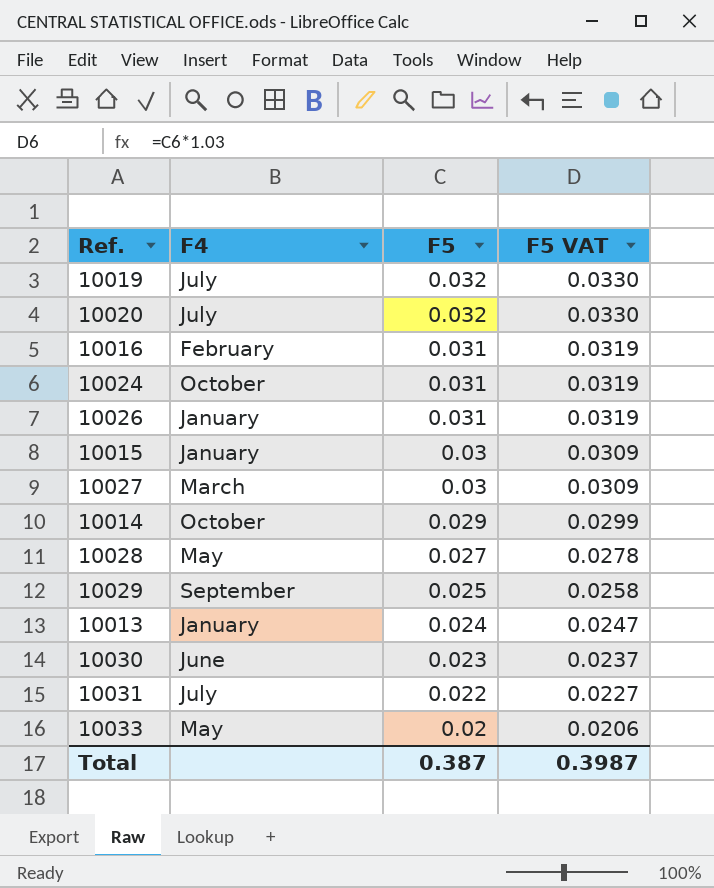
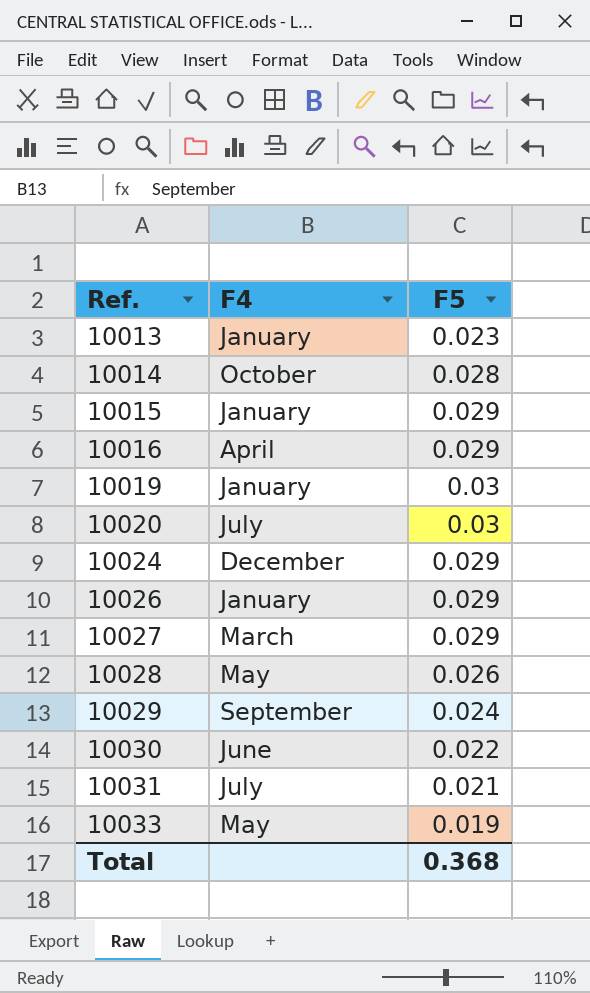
row order: F5 descending -> Ref. ascending
column F5 VAT | formula: [F5] * 1.03 -> none
10013 | F5: 0.024 -> 0.023
10014 | F5: 0.029 -> 0.028
10015 | F5: 0.03 -> 0.029
10016 | F4: February -> April
10016 | F5: 0.031 -> 0.029
10019 | F4: July -> January
10019 | F5: 0.032 -> 0.03
10020 | F5: 0.032 -> 0.03
10024 | F4: October -> December
10024 | F5: 0.031 -> 0.029
10026 | F5: 0.031 -> 0.029
10027 | F5: 0.03 -> 0.029
10028 | F5: 0.027 -> 0.026
10029 | F5: 0.025 -> 0.024
10030 | F5: 0.023 -> 0.022
10031 | F5: 0.022 -> 0.021
10033 | F5: 0.02 -> 0.019
Total | F5: 0.387 -> 0.368

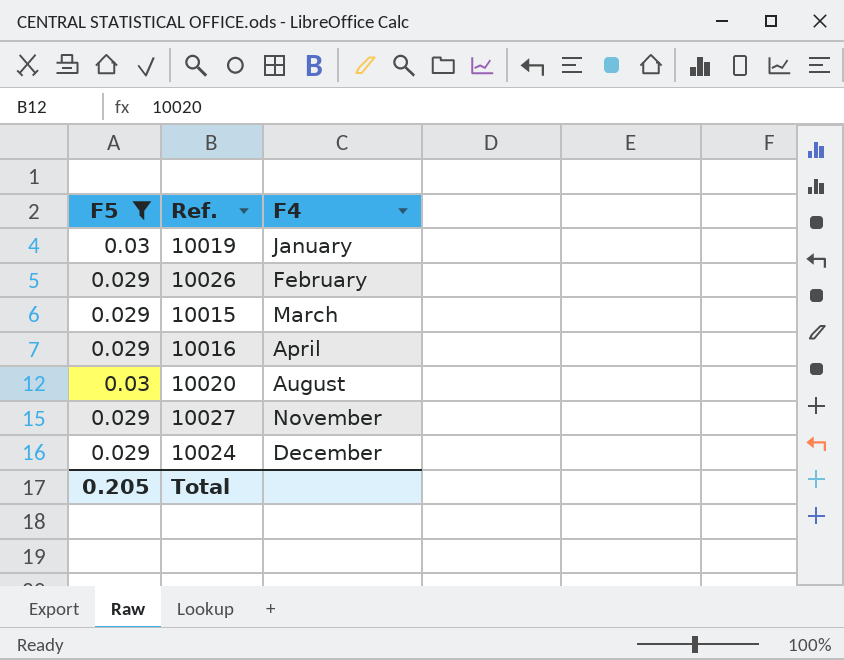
filter: none -> F5 >= 0.029
row order: Ref. ascending -> F4 ascending
column F5 | position: 3 -> 1
10026 | F4: January -> February
10015 | F4: January -> March
10020 | F4: July -> August
10027 | F4: March -> November
Total | F5: 0.368 -> 0.205

